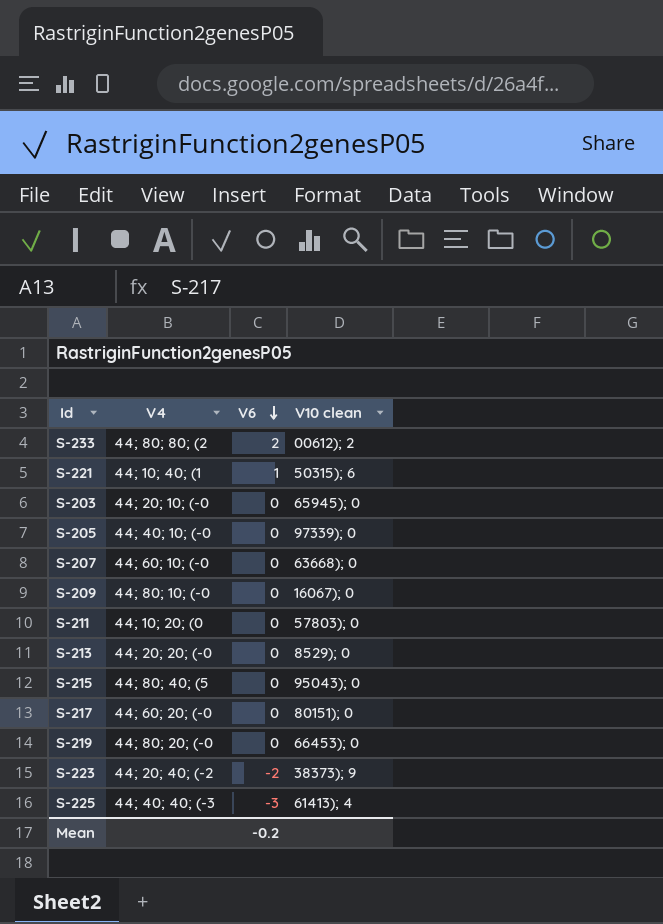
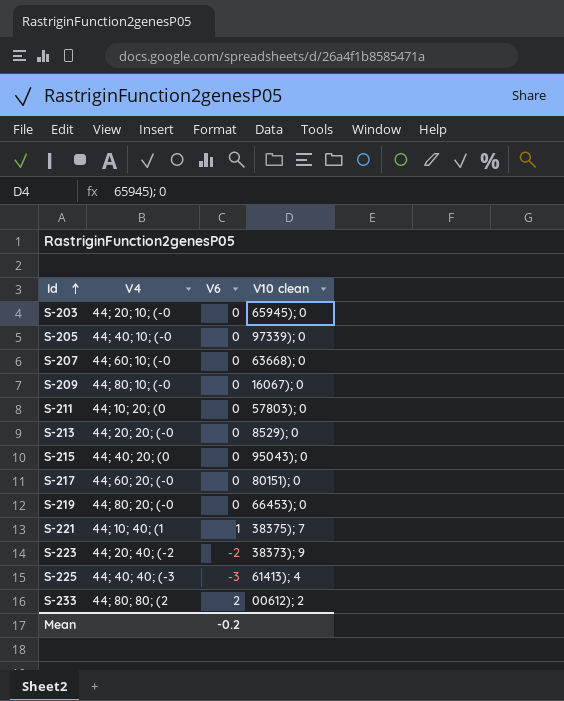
row order: V6 descending -> Id ascending
S-215 | V4: 44; 80; 40; (5 -> 44; 40; 20; (0
S-221 | V10 clean: 50315); 6 -> 38375); 7

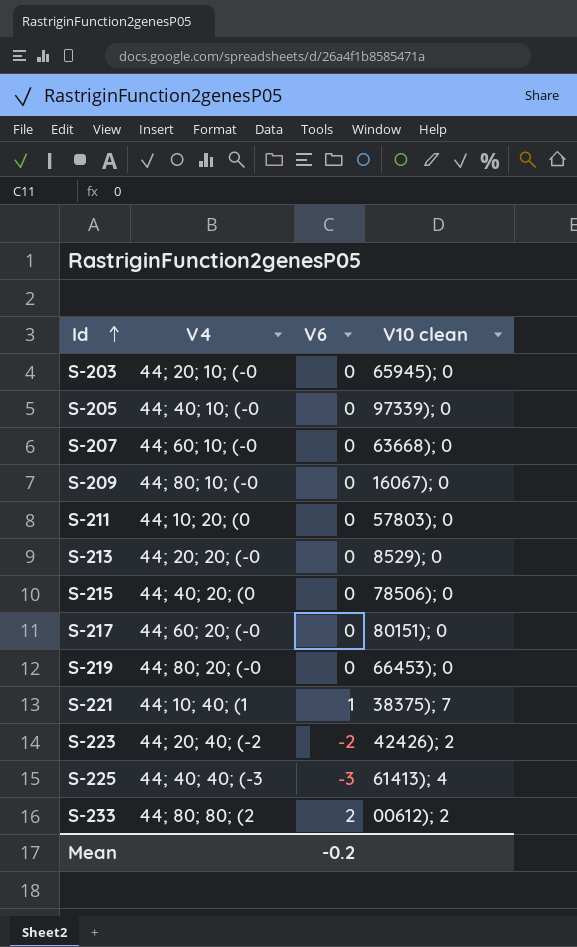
S-215 | V10 clean: 95043); 0 -> 78506); 0
S-223 | V10 clean: 38373); 9 -> 42426); 2

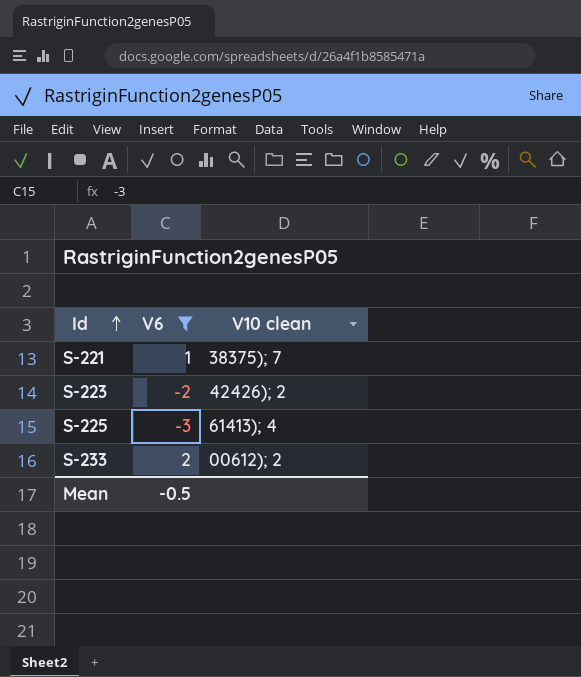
filter: none -> V6 != 0
column V4 | position: 2 -> none
Mean | V6: -0.2 -> -0.5

